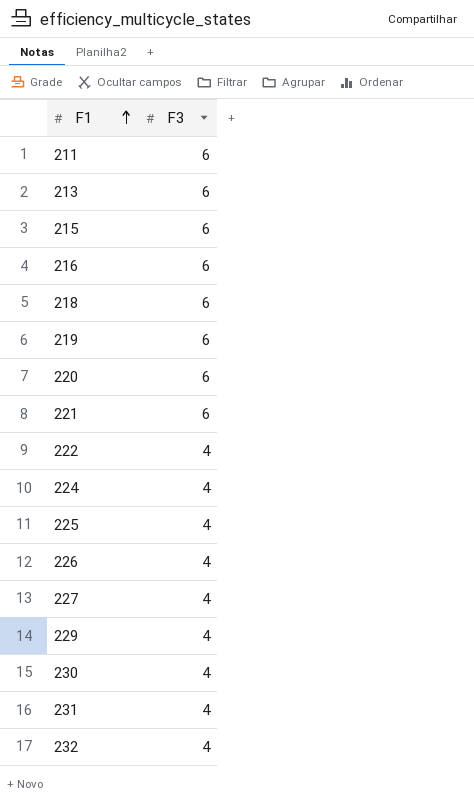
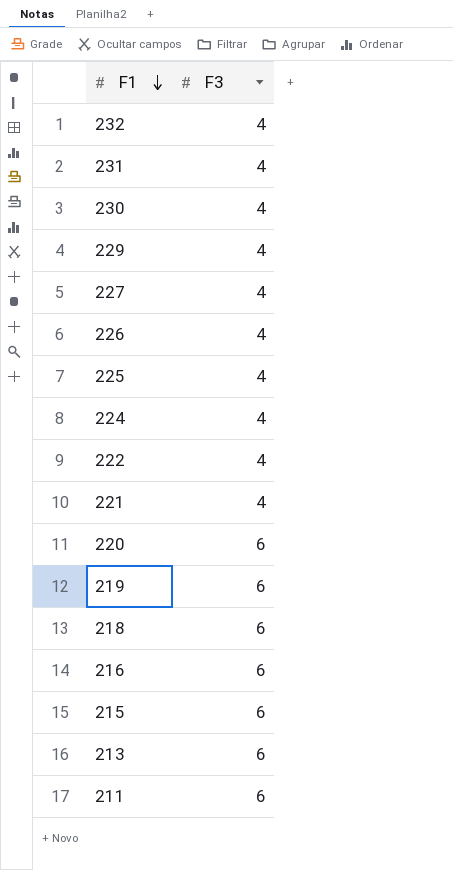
row order: F1 ascending -> F1 descending
221 | F3: 6 -> 4

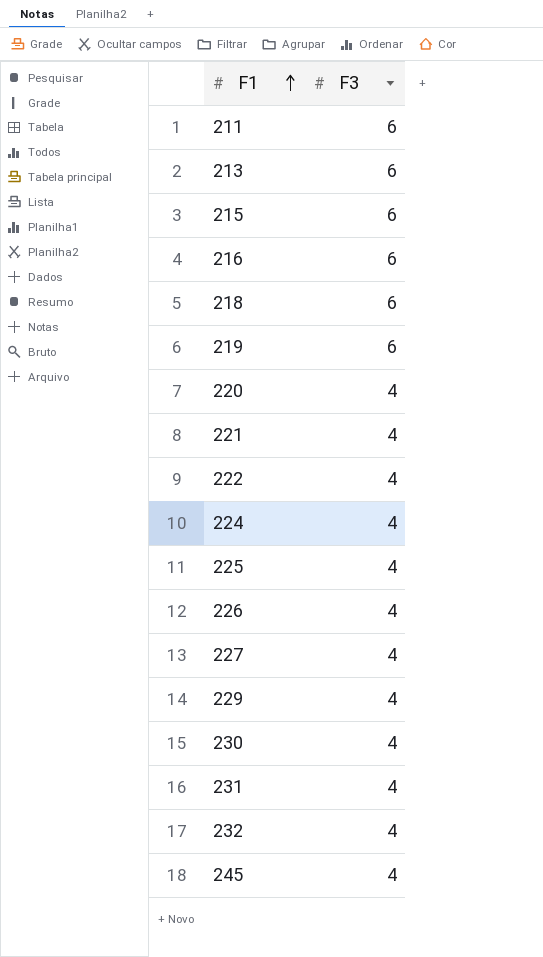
row order: F1 descending -> F1 ascending
220 | F3: 6 -> 4
row 245: none -> 4

